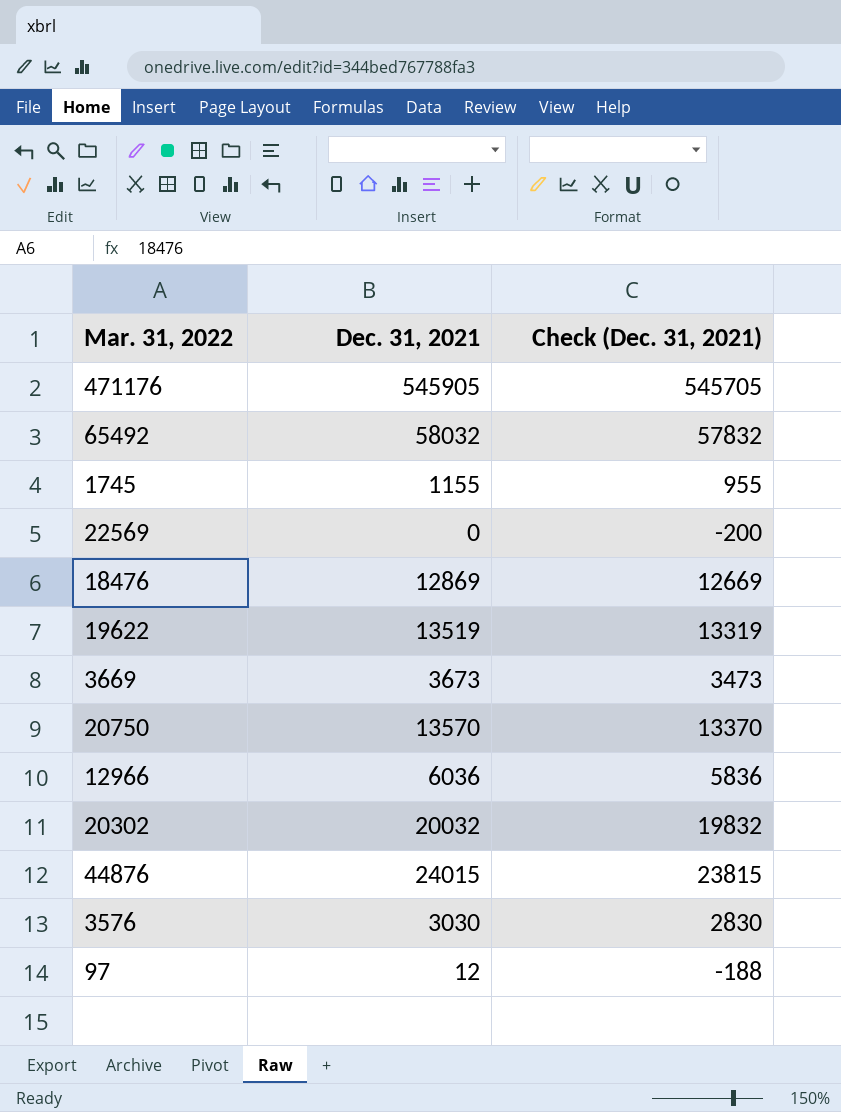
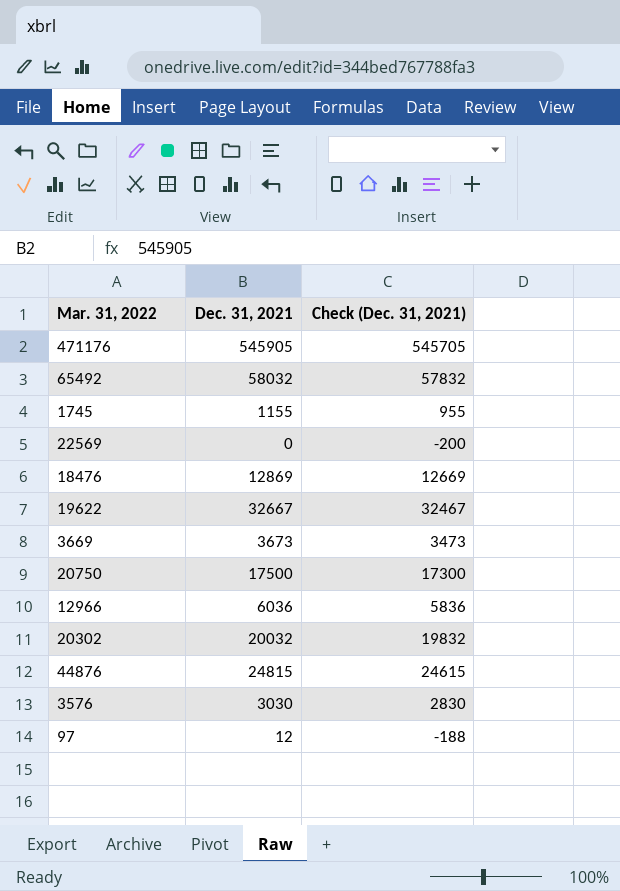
19622 | Dec. 31, 2021: 13519 -> 32667
19622 | Check (Dec. 31, 2021): 13319 -> 32467
20750 | Dec. 31, 2021: 13570 -> 17500
20750 | Check (Dec. 31, 2021): 13370 -> 17300
44876 | Dec. 31, 2021: 24015 -> 24815
44876 | Check (Dec. 31, 2021): 23815 -> 24615

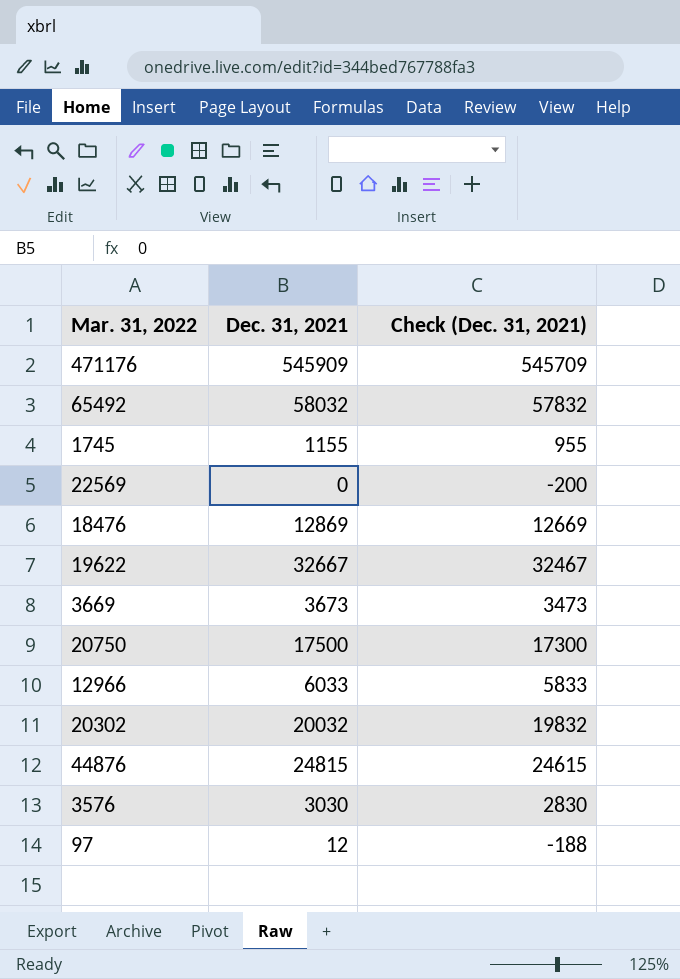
471176 | Dec. 31, 2021: 545905 -> 545909
471176 | Check (Dec. 31, 2021): 545705 -> 545709
12966 | Dec. 31, 2021: 6036 -> 6033
12966 | Check (Dec. 31, 2021): 5836 -> 5833

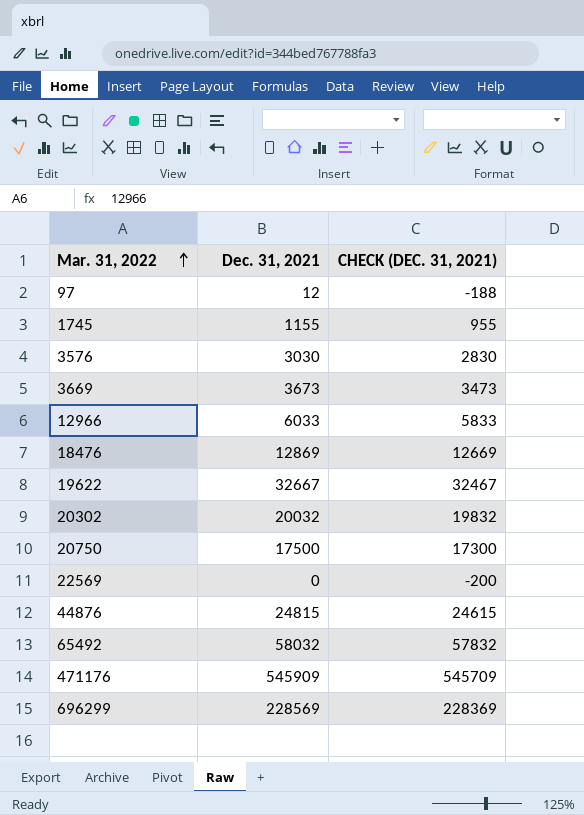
row order: none -> Mar. 31, 2022 ascending
column name: Check (Dec. 31, 2021) -> CHECK (DEC. 31, 2021)
row 696299: none -> 228569 | 228369

